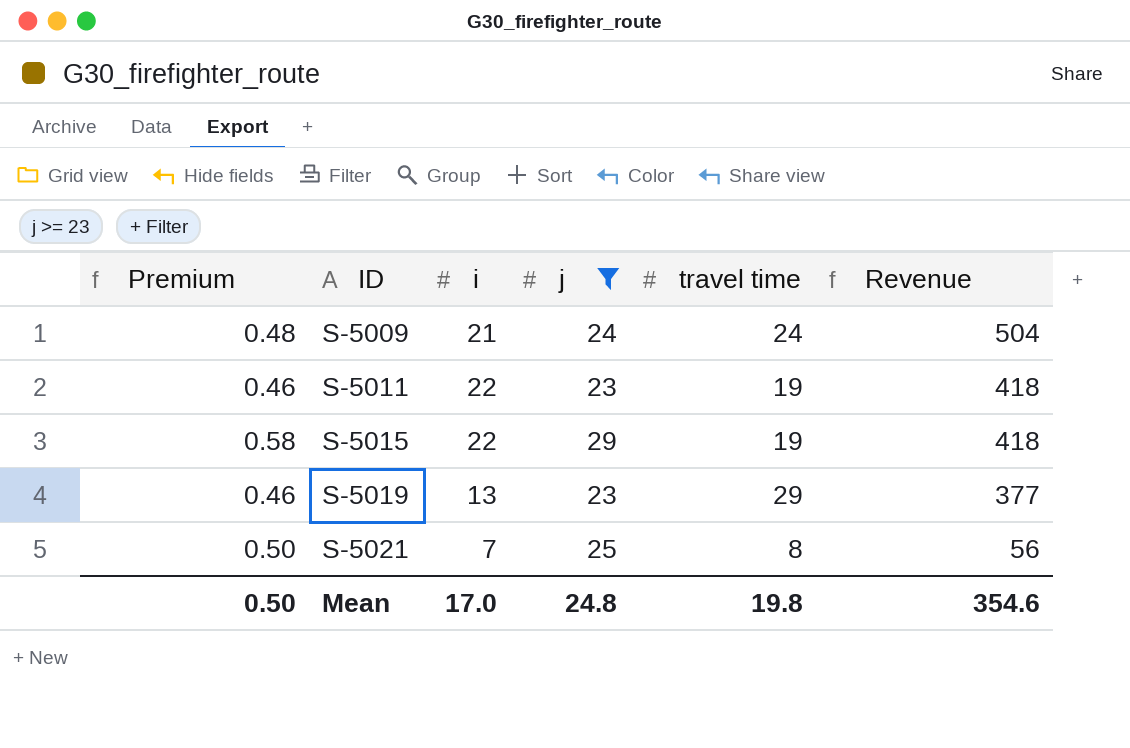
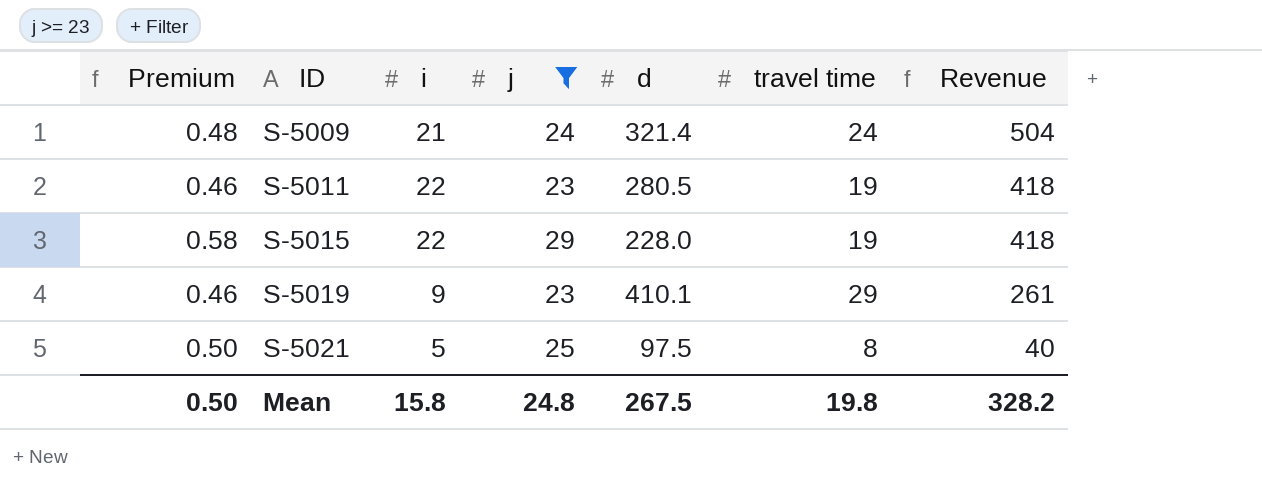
column d | position: none -> 5
S-5019 | i: 13 -> 9
S-5019 | Revenue: 377 -> 261
S-5021 | i: 7 -> 5
S-5021 | Revenue: 56 -> 40
Mean | i: 17.0 -> 15.8
Mean | Revenue: 354.6 -> 328.2

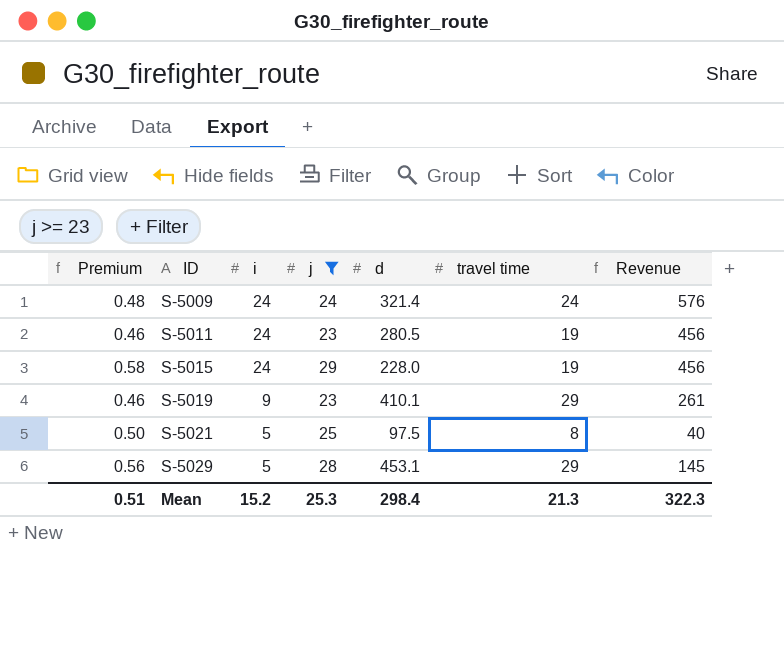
S-5009 | i: 21 -> 24
S-5009 | Revenue: 504 -> 576
S-5011 | i: 22 -> 24
S-5011 | Revenue: 418 -> 456
S-5015 | i: 22 -> 24
S-5015 | Revenue: 418 -> 456
row S-5029: none -> 0.56 | 5 | 28 | 453.1 | 29 | 145
Mean | Premium: 0.50 -> 0.51
Mean | i: 15.8 -> 15.2
Mean | j: 24.8 -> 25.3
Mean | d: 267.5 -> 298.4
Mean | travel time: 19.8 -> 21.3
Mean | Revenue: 328.2 -> 322.3

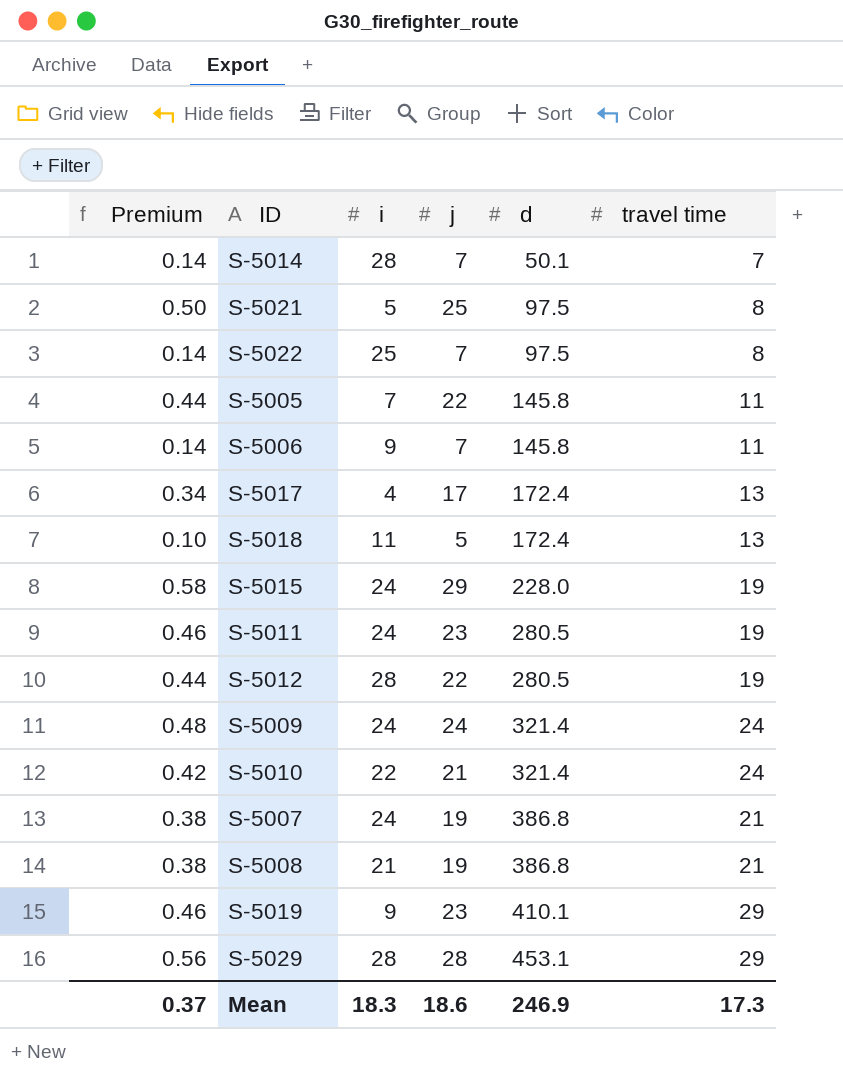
filter: j >= 23 -> none
row order: ID ascending -> d ascending
column Revenue | formula: [i] * [travel time] -> none
S-5029 | i: 5 -> 28
Mean | Premium: 0.51 -> 0.37
Mean | i: 15.2 -> 18.3
Mean | j: 25.3 -> 18.6
Mean | d: 298.4 -> 246.9
Mean | travel time: 21.3 -> 17.3

